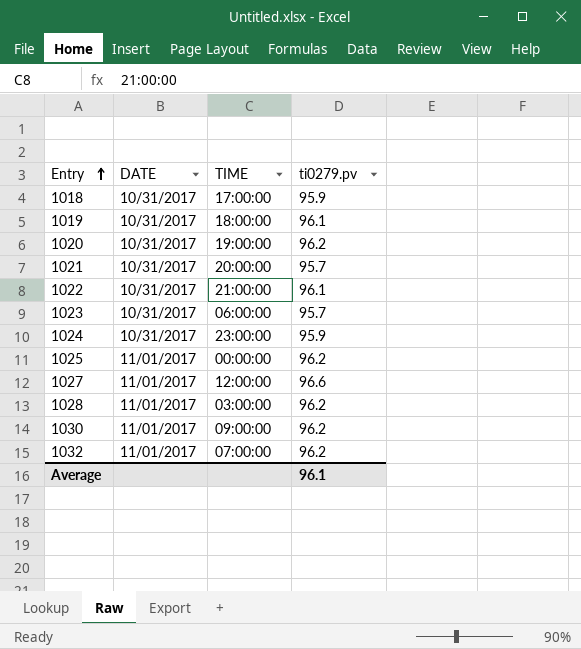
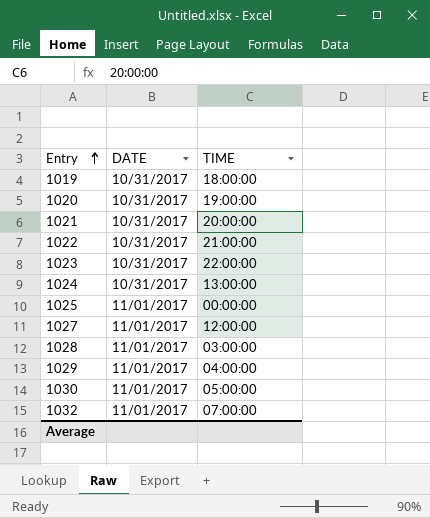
column ti0279.pv | position: 4 -> none
row 1018: 10/31/2017 | 17:00:00 | 95.9 -> none
1023 | TIME: 06:00:00 -> 22:00:00
1024 | TIME: 23:00:00 -> 13:00:00
row 1029: none -> 11/01/2017 | 04:00:00
1030 | TIME: 09:00:00 -> 05:00:00

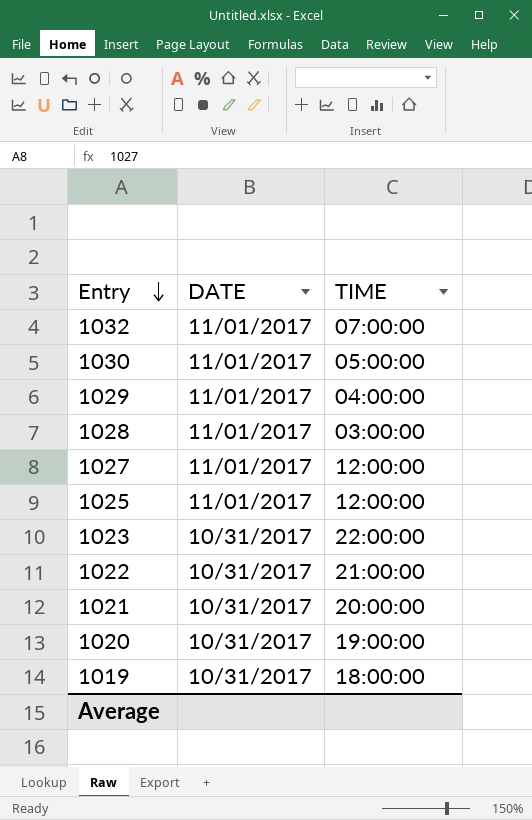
row order: Entry ascending -> Entry descending
row 1024: 10/31/2017 | 13:00:00 -> none
1025 | TIME: 00:00:00 -> 12:00:00

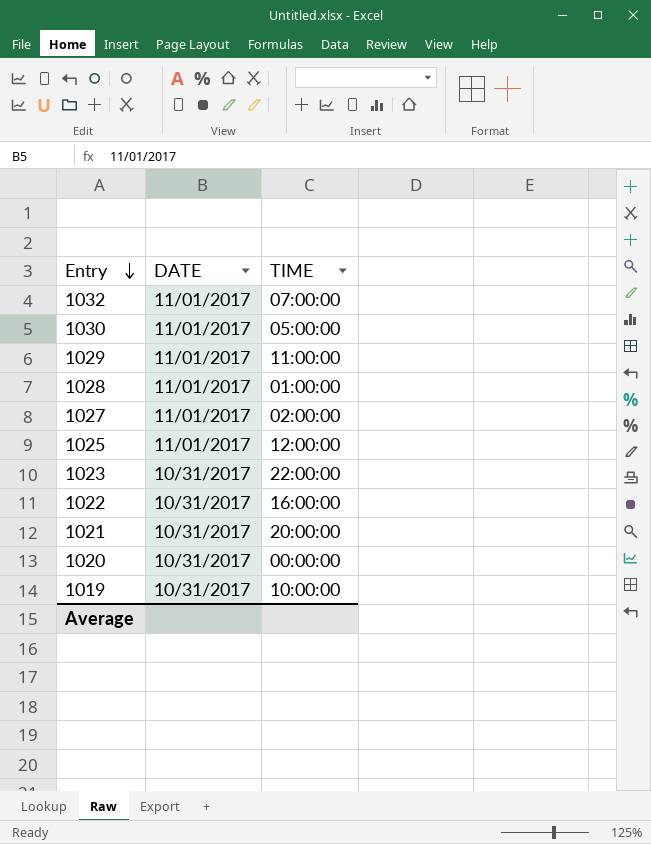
1029 | TIME: 04:00:00 -> 11:00:00
1028 | TIME: 03:00:00 -> 01:00:00
1027 | TIME: 12:00:00 -> 02:00:00
1022 | TIME: 21:00:00 -> 16:00:00
1020 | TIME: 19:00:00 -> 00:00:00
1019 | TIME: 18:00:00 -> 10:00:00

